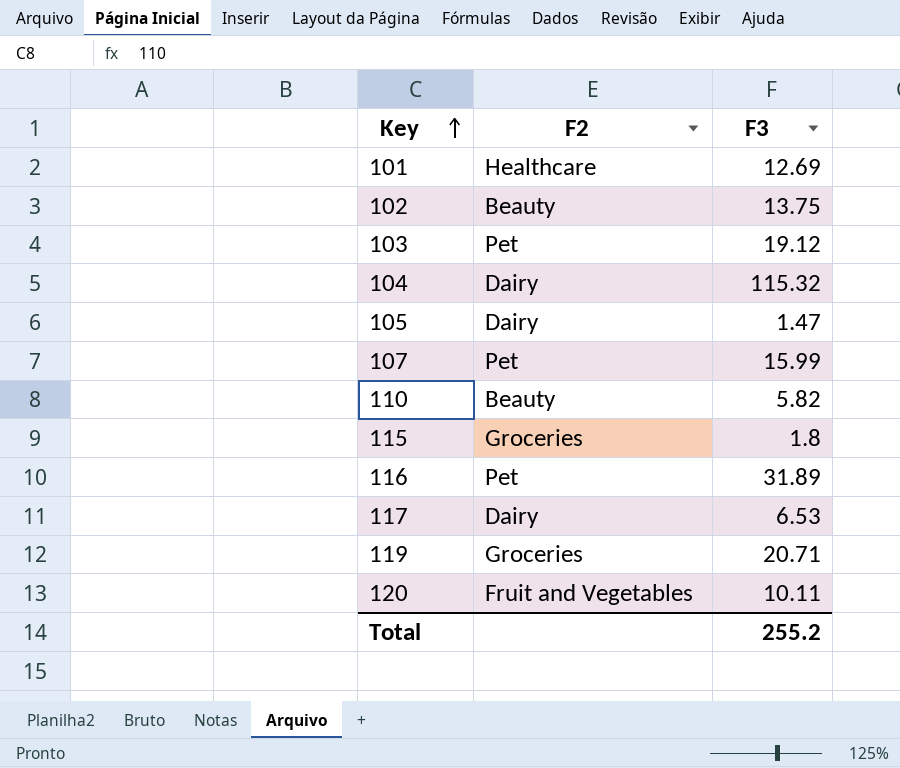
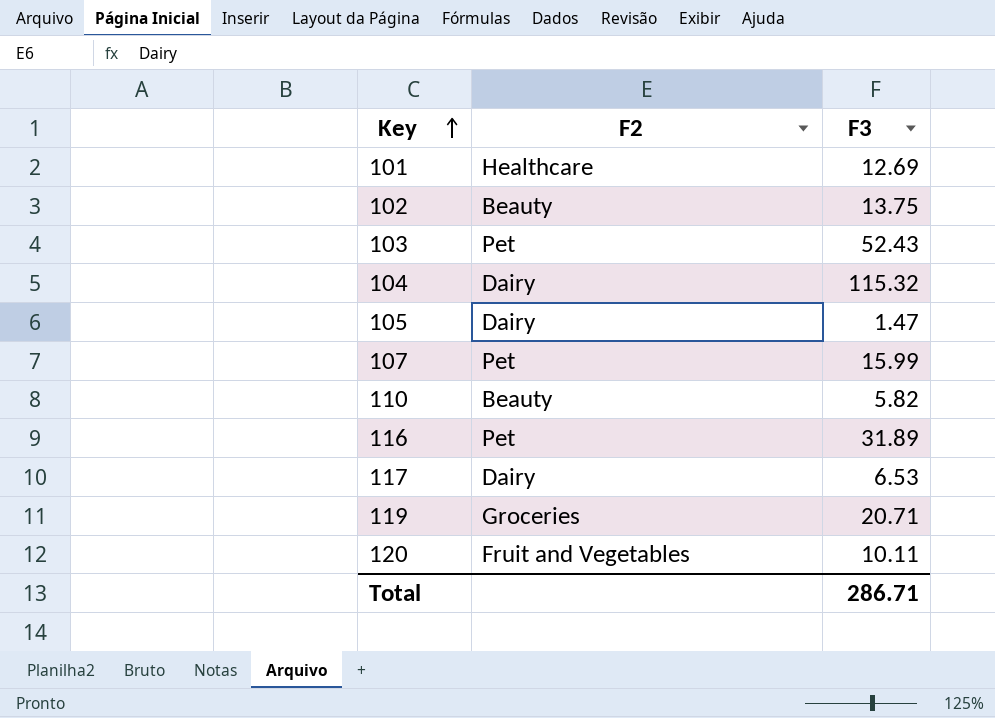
row 115: Groceries | 1.8 -> none
103 | F3: 19.12 -> 52.43
Total | F3: 255.2 -> 286.71

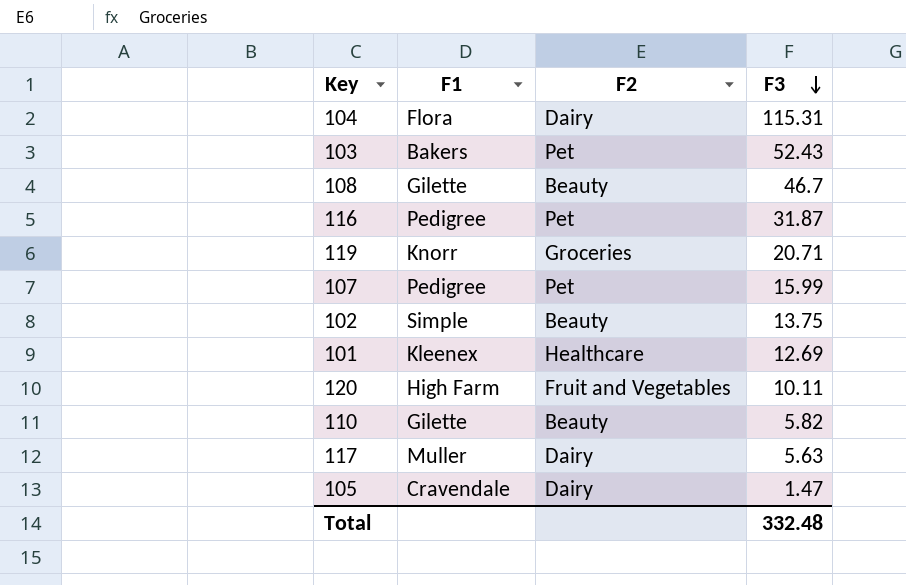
row order: Key ascending -> F3 descending
column F1 | position: none -> 2
104 | F3: 115.32 -> 115.31
row 108: none -> Gilette | Beauty | 46.7
116 | F3: 31.89 -> 31.87
117 | F3: 6.53 -> 5.63
Total | F3: 286.71 -> 332.48

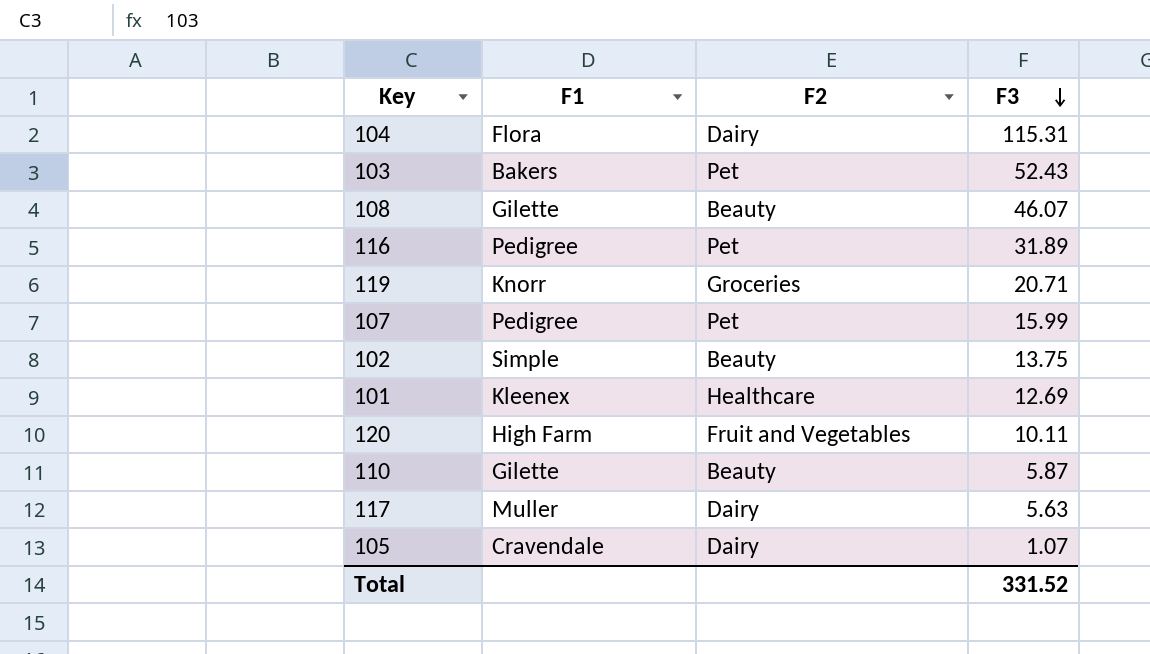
108 | F3: 46.7 -> 46.07
116 | F3: 31.87 -> 31.89
110 | F3: 5.82 -> 5.87
105 | F3: 1.47 -> 1.07
Total | F3: 332.48 -> 331.52

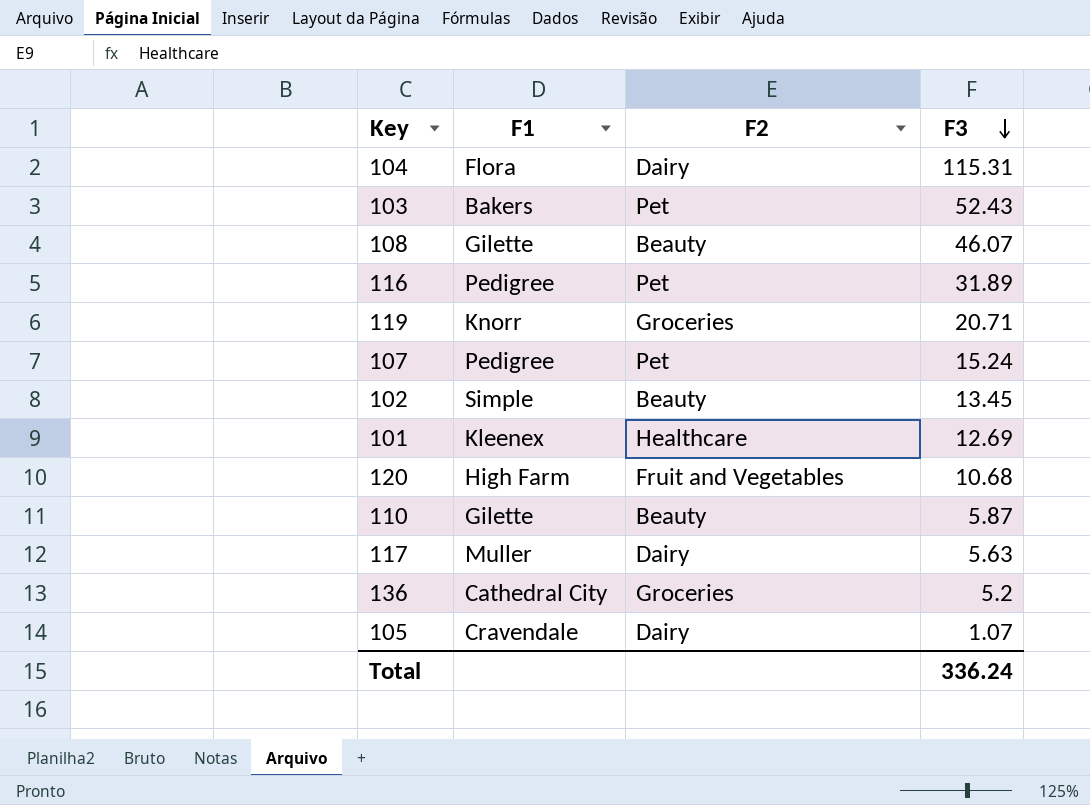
107 | F3: 15.99 -> 15.24
102 | F3: 13.75 -> 13.45
120 | F3: 10.11 -> 10.68
row 136: none -> Cathedral City | Groceries | 5.2
Total | F3: 331.52 -> 336.24

